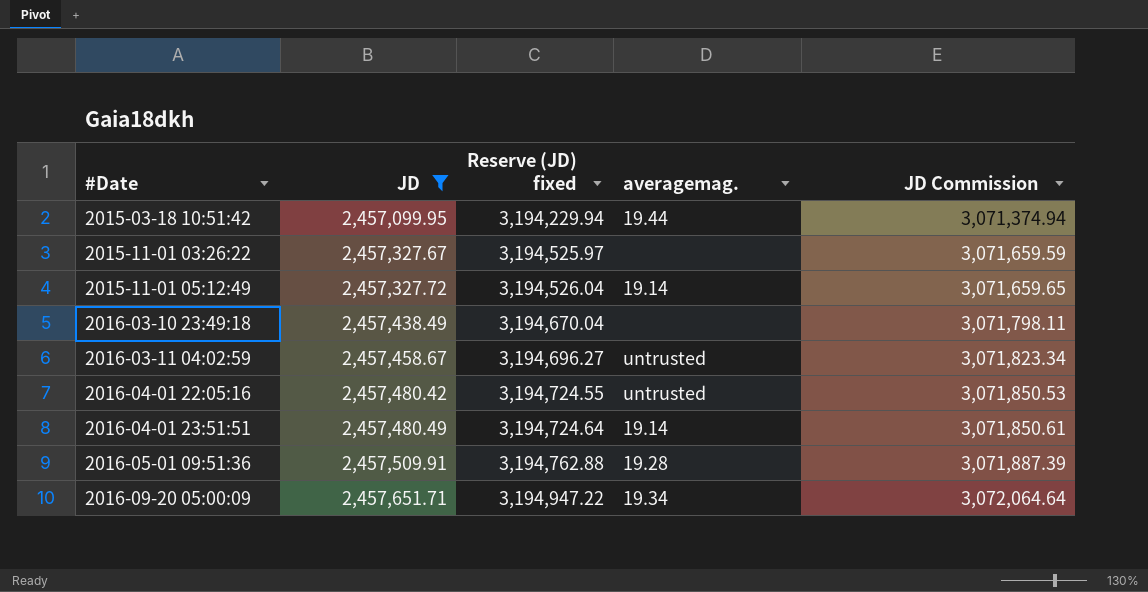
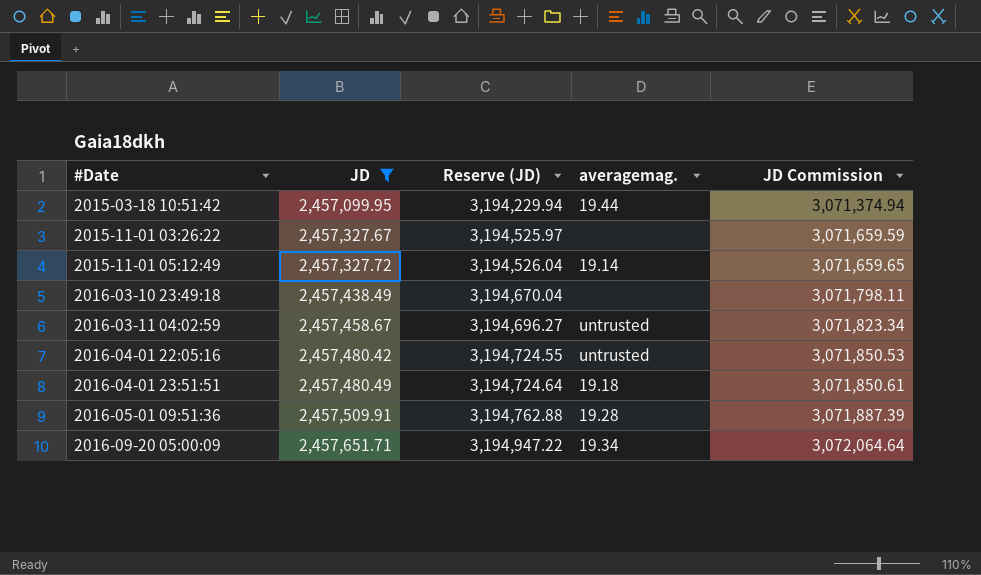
column name: Reserve (JD) fixed -> Reserve (JD)
2016-04-01 23:51:51 | averagemag.: 19.14 -> 19.18

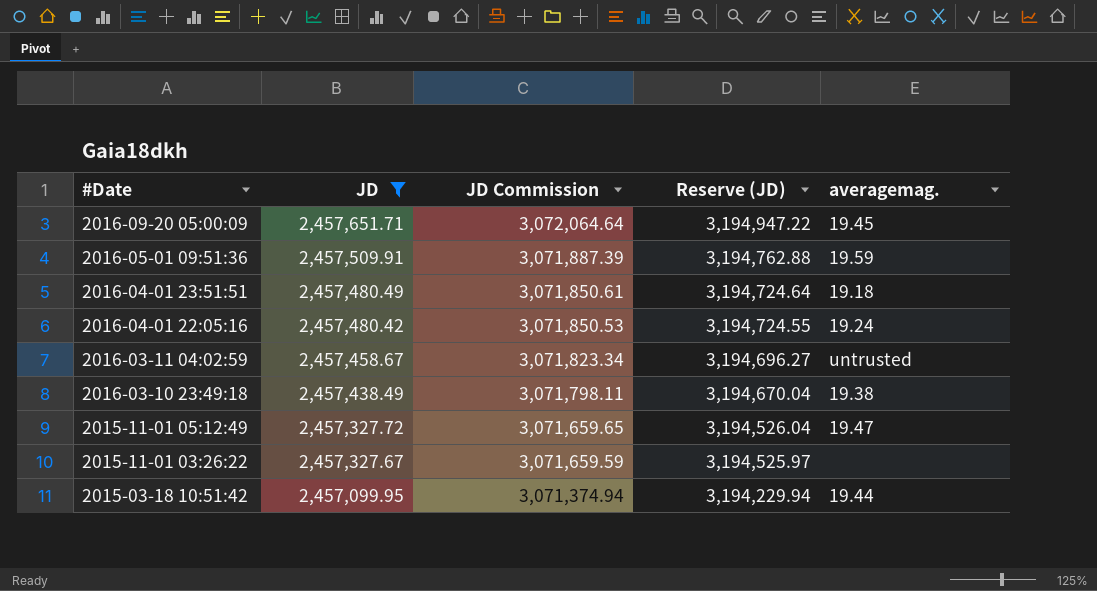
row order: #Date ascending -> #Date descending
column JD Commission | position: 5 -> 3
2016-09-20 05:00:09 | averagemag.: 19.34 -> 19.45
2016-05-01 09:51:36 | averagemag.: 19.28 -> 19.59
2016-04-01 22:05:16 | averagemag.: untrusted -> 19.24
2016-03-10 23:49:18 | averagemag.: none -> 19.38
2015-11-01 05:12:49 | averagemag.: 19.14 -> 19.47

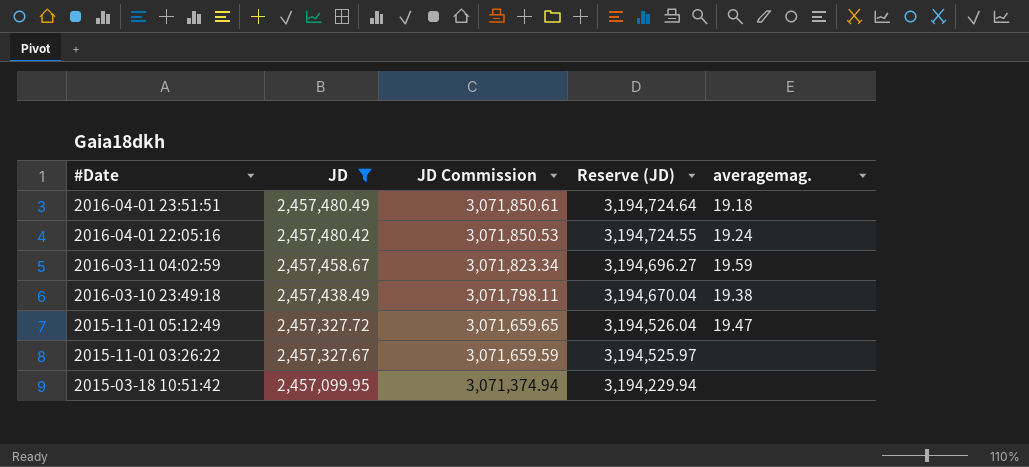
row 2016-09-20 05:00:09: 2,457,651.71 | 3,072,064.64 | 3,194,947.22 | 19.45 -> none
row 2016-05-01 09:51:36: 2,457,509.91 | 3,071,887.39 | 3,194,762.88 | 19.59 -> none
2016-03-11 04:02:59 | averagemag.: untrusted -> 19.59
2015-03-18 10:51:42 | averagemag.: 19.44 -> none

